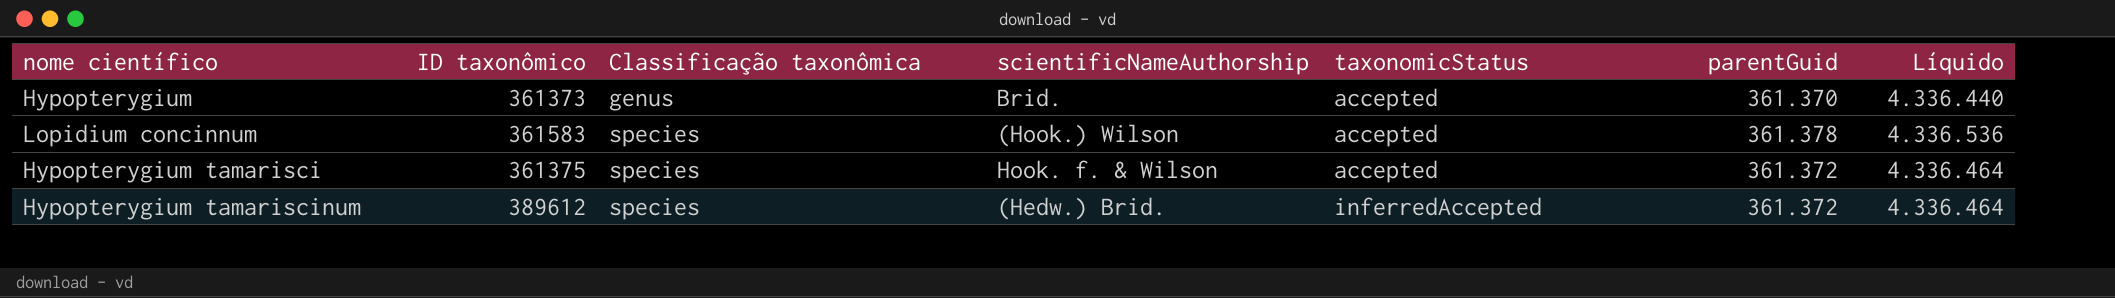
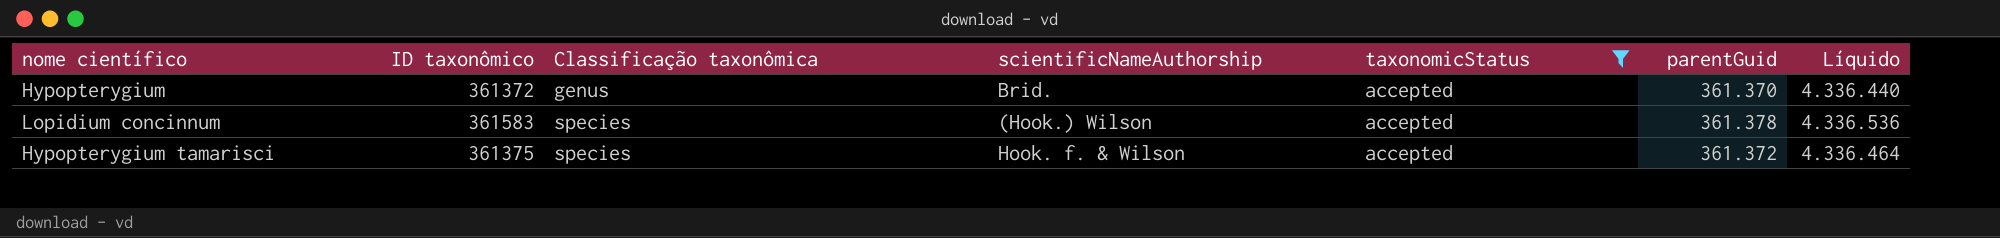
filter: none -> taxonomicStatus = accepted
Hypopterygium | ID taxonômico: 361373 -> 361372

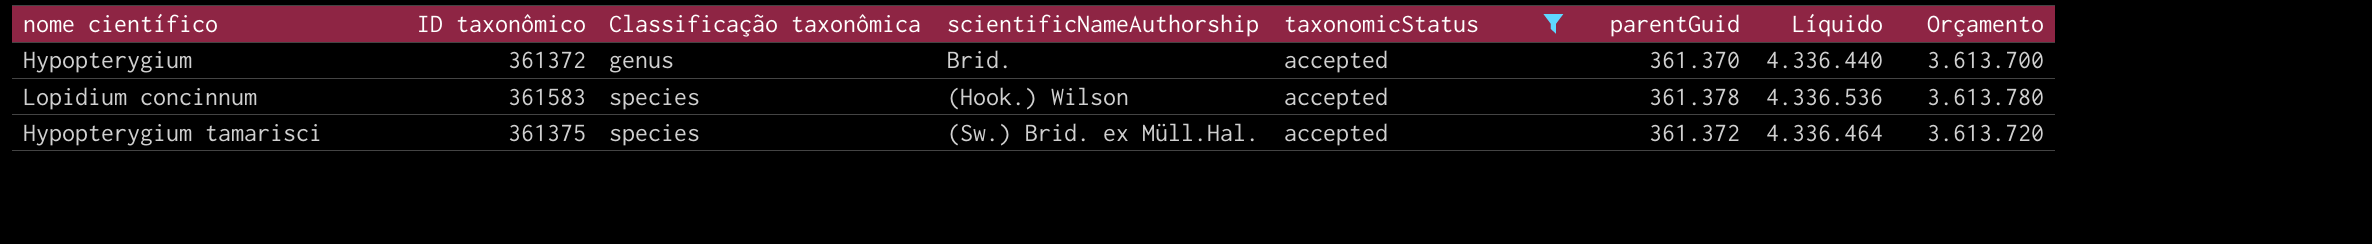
column Orçamento | formula: none -> [parentGuid] * 10
Hypopterygium tamarisci | scientificNameAuthorship: Hook. f. & Wilson -> (Sw.) Brid. ex Müll.Hal.

